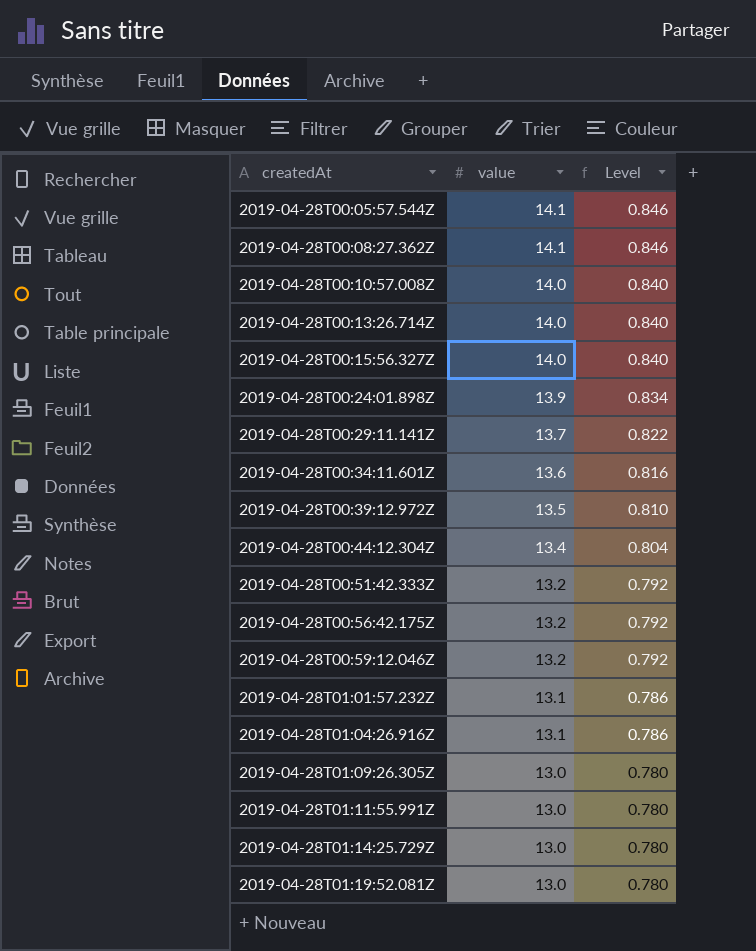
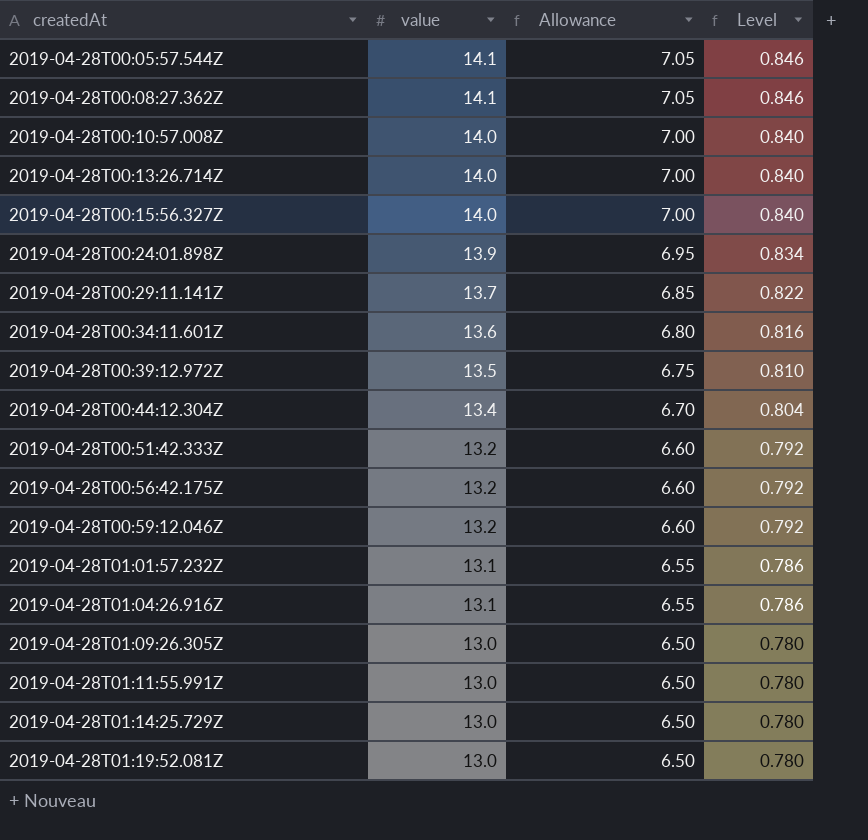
column Allowance | formula: none -> [value] * 0.5

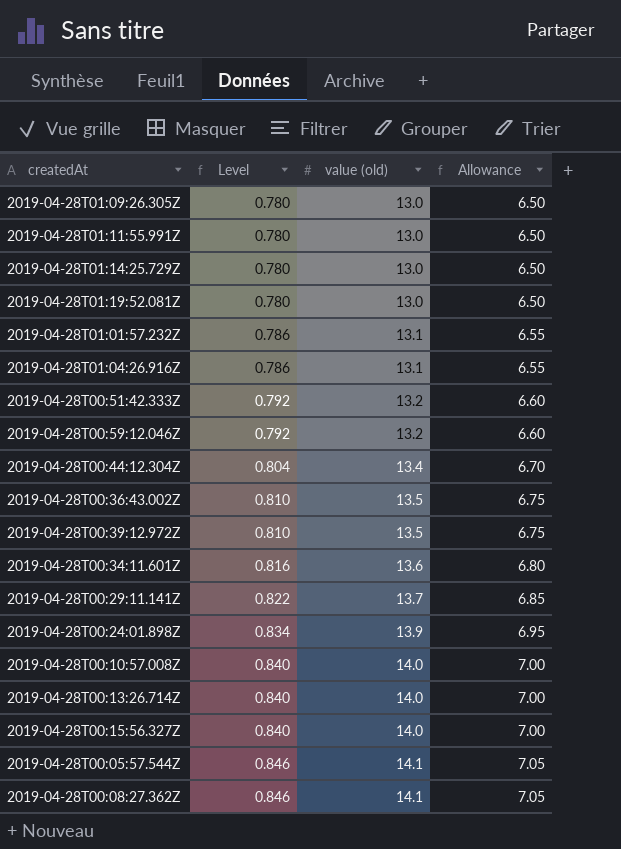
row order: createdAt ascending -> Level ascending
column Level | position: 4 -> 2
column name: value -> value (old)
row 2019-04-28T00:56:42.175Z: 13.2 | 6.60 | 0.792 -> none
row 2019-04-28T00:36:43.002Z: none -> 0.810 | 13.5 | 6.75

